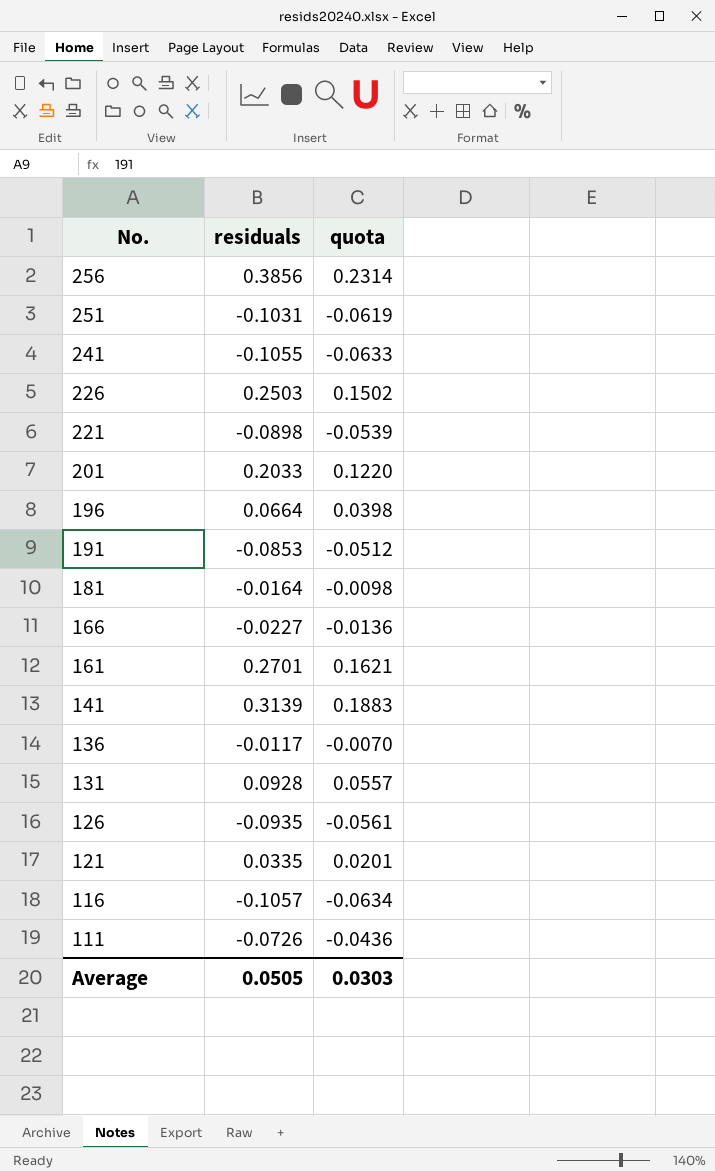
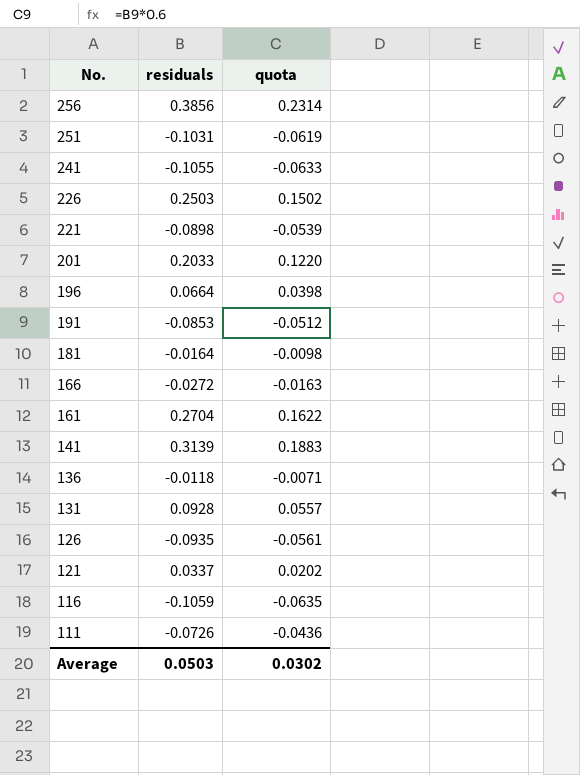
166 | residuals: -0.0227 -> -0.0272
166 | quota: -0.0136 -> -0.0163
161 | residuals: 0.2701 -> 0.2704
161 | quota: 0.1621 -> 0.1622
136 | residuals: -0.0117 -> -0.0118
136 | quota: -0.0070 -> -0.0071
121 | residuals: 0.0335 -> 0.0337
121 | quota: 0.0201 -> 0.0202
116 | residuals: -0.1057 -> -0.1059
116 | quota: -0.0634 -> -0.0635
Average | residuals: 0.0505 -> 0.0503
Average | quota: 0.0303 -> 0.0302

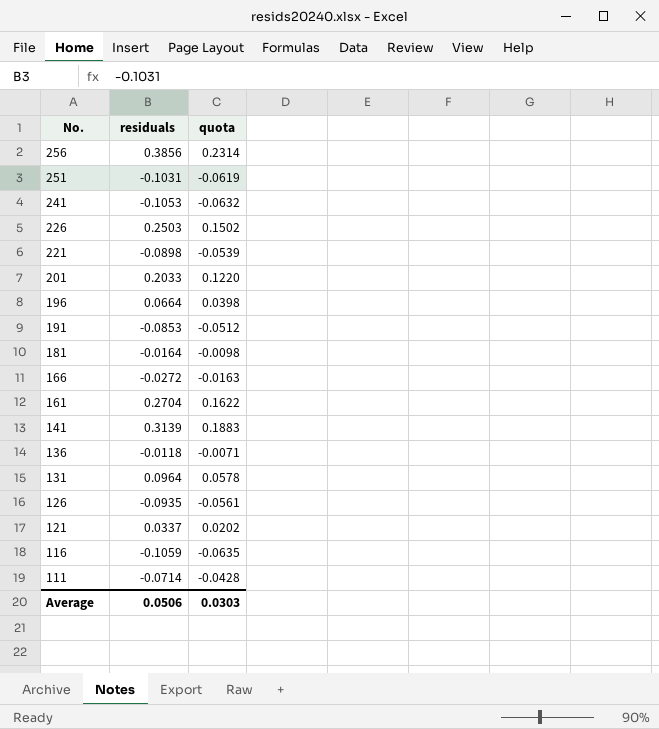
241 | residuals: -0.1055 -> -0.1053
241 | quota: -0.0633 -> -0.0632
131 | residuals: 0.0928 -> 0.0964
131 | quota: 0.0557 -> 0.0578
111 | residuals: -0.0726 -> -0.0714
111 | quota: -0.0436 -> -0.0428
Average | residuals: 0.0503 -> 0.0506
Average | quota: 0.0302 -> 0.0303

